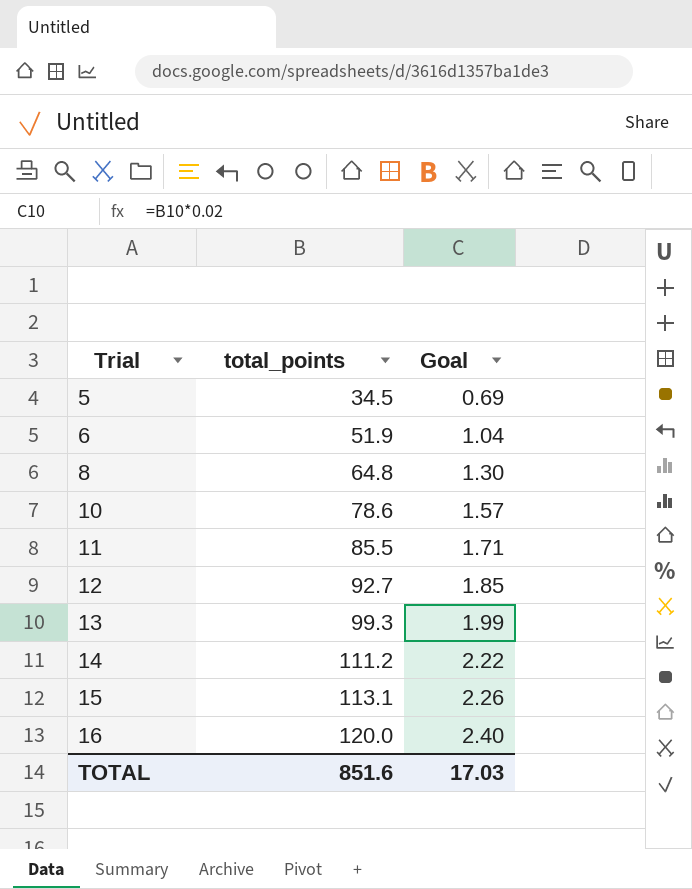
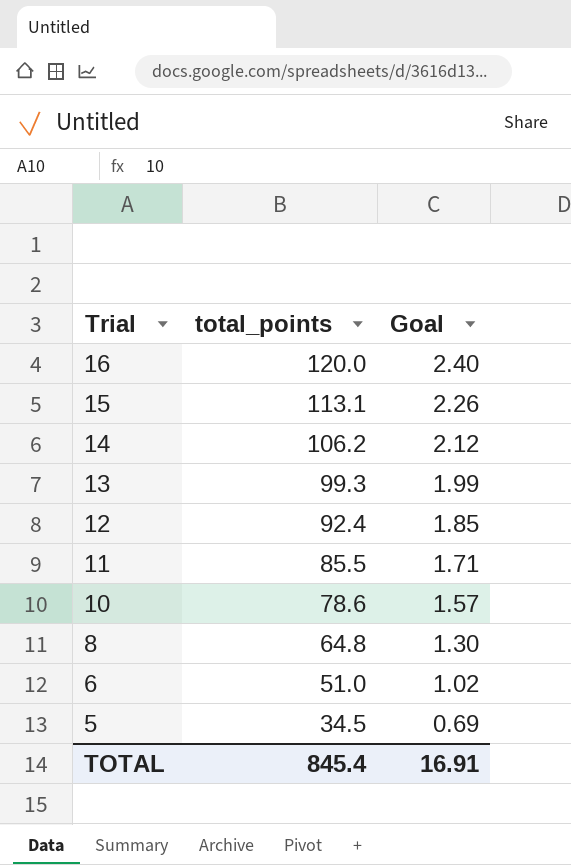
row order: Trial ascending -> Trial descending
14 | total_points: 111.2 -> 106.2
14 | Goal: 2.22 -> 2.12
12 | total_points: 92.7 -> 92.4
6 | total_points: 51.9 -> 51.0
6 | Goal: 1.04 -> 1.02
TOTAL | total_points: 851.6 -> 845.4
TOTAL | Goal: 17.03 -> 16.91

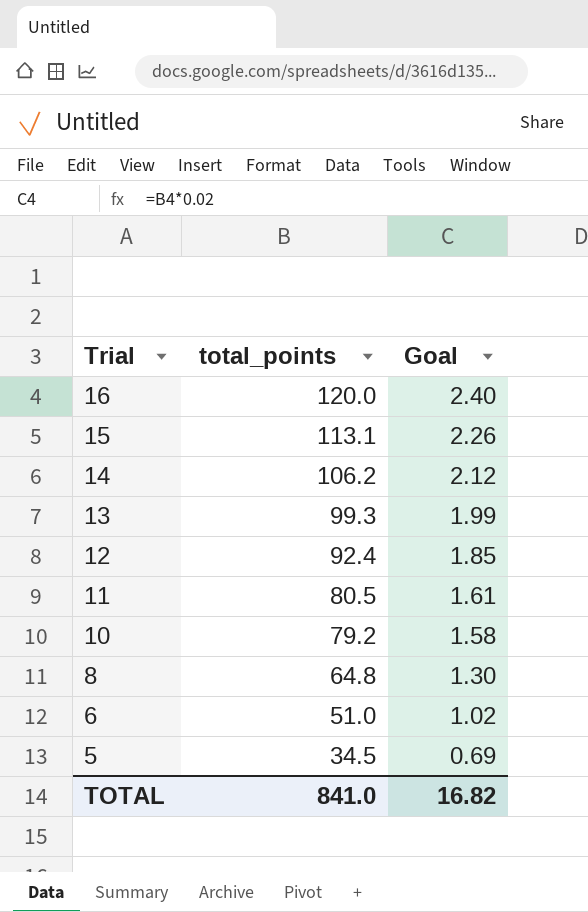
11 | total_points: 85.5 -> 80.5
11 | Goal: 1.71 -> 1.61
10 | total_points: 78.6 -> 79.2
10 | Goal: 1.57 -> 1.58
TOTAL | total_points: 845.4 -> 841.0
TOTAL | Goal: 16.91 -> 16.82

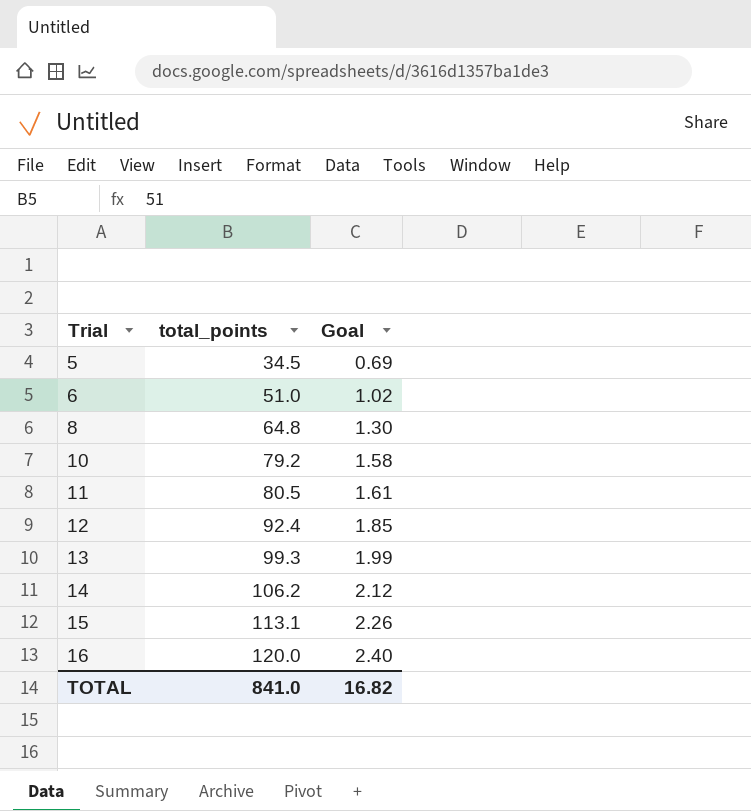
row order: Trial descending -> Trial ascending

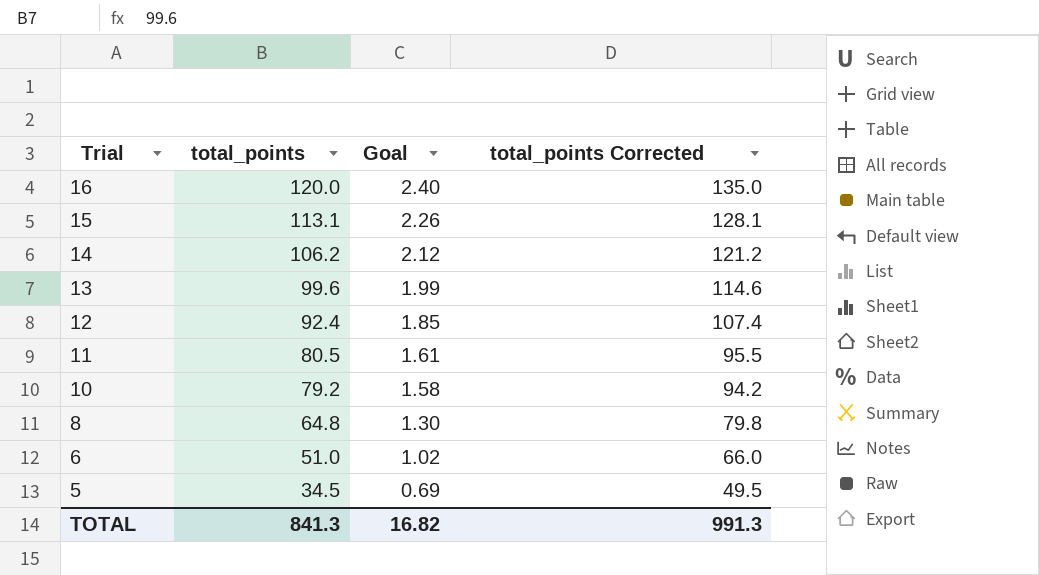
row order: Trial ascending -> Trial descending
column total_points Corrected | formula: none -> [total_points] + 15
13 | total_points: 99.3 -> 99.6
TOTAL | total_points: 841.0 -> 841.3

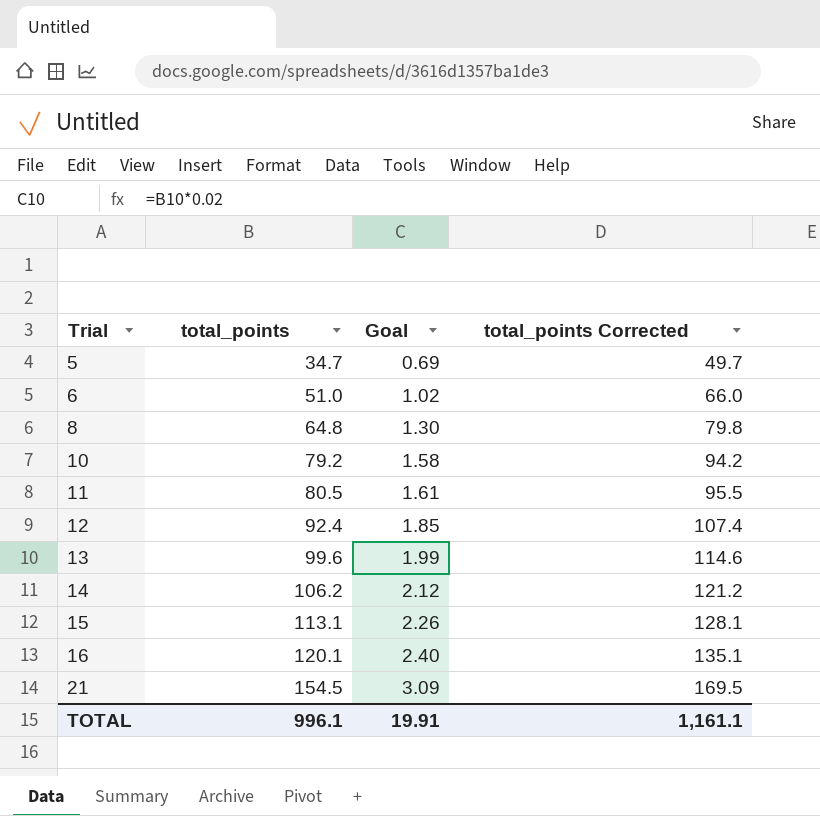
row order: Trial descending -> Trial ascending
5 | total_points: 34.5 -> 34.7
5 | total_points Corrected: 49.5 -> 49.7
16 | total_points: 120.0 -> 120.1
16 | total_points Corrected: 135.0 -> 135.1
row 21: none -> 154.5 | 3.09 | 169.5
TOTAL | total_points: 841.3 -> 996.1
TOTAL | Goal: 16.82 -> 19.91
TOTAL | total_points Corrected: 991.3 -> 1,161.1

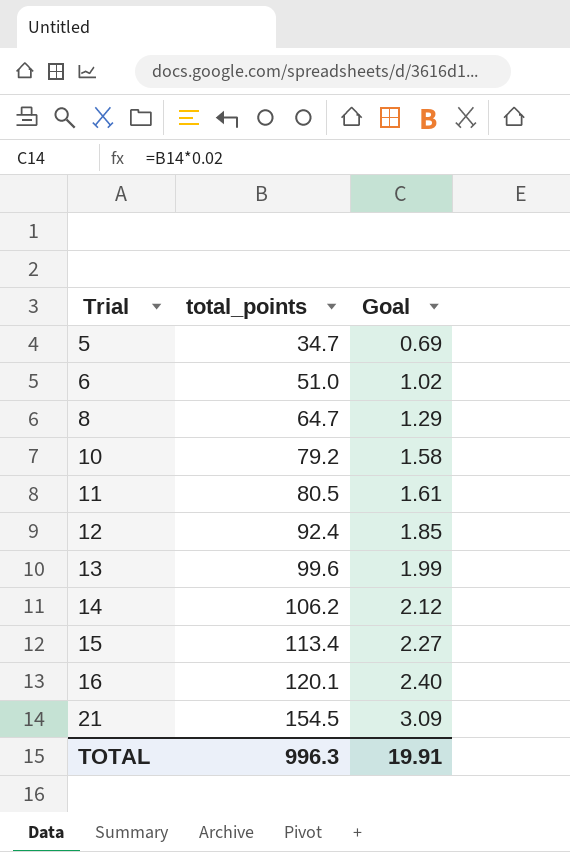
column total_points Corrected | formula: [total_points] + 15 -> none
8 | total_points: 64.8 -> 64.7
8 | Goal: 1.30 -> 1.29
15 | total_points: 113.1 -> 113.4
15 | Goal: 2.26 -> 2.27
TOTAL | total_points: 996.1 -> 996.3

